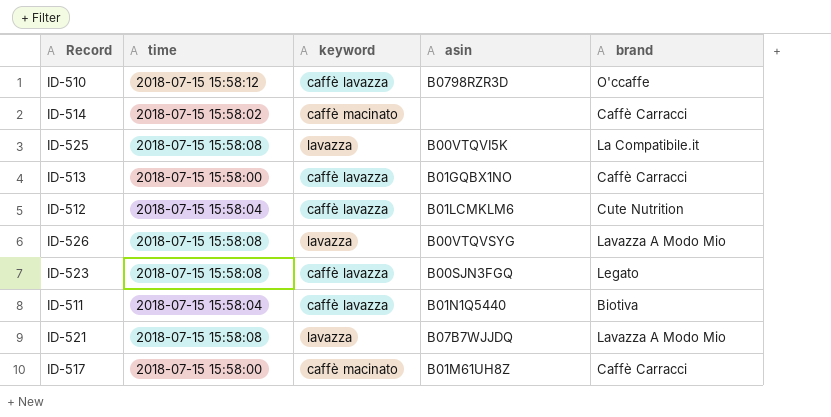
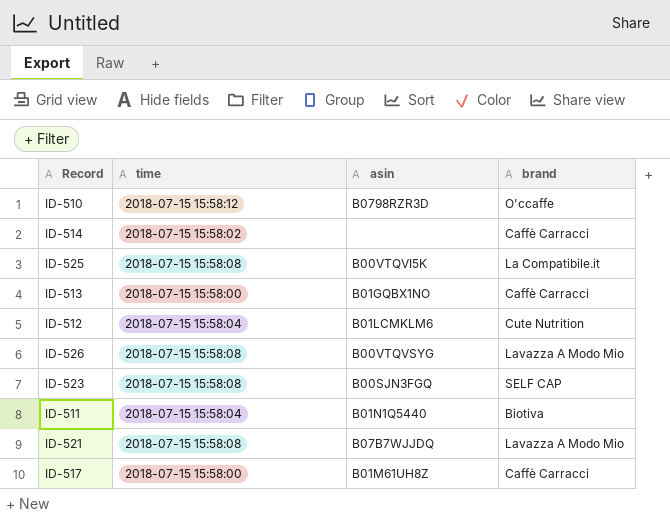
column keyword | position: 3 -> none
ID-523 | brand: Legato -> SELF CAP

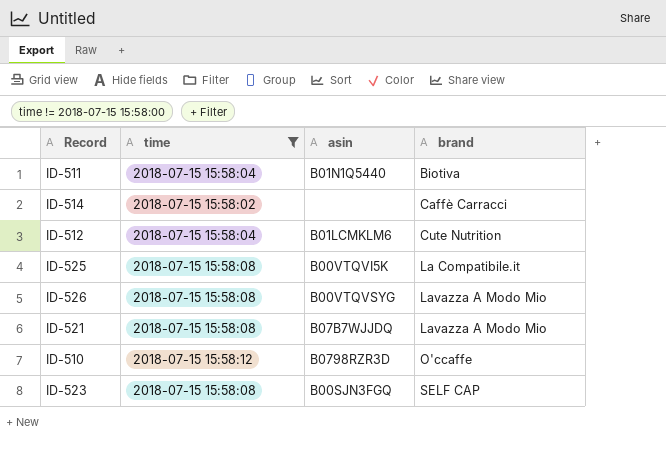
filter: none -> time != 2018-07-15 15:58:00
row order: none -> brand ascending

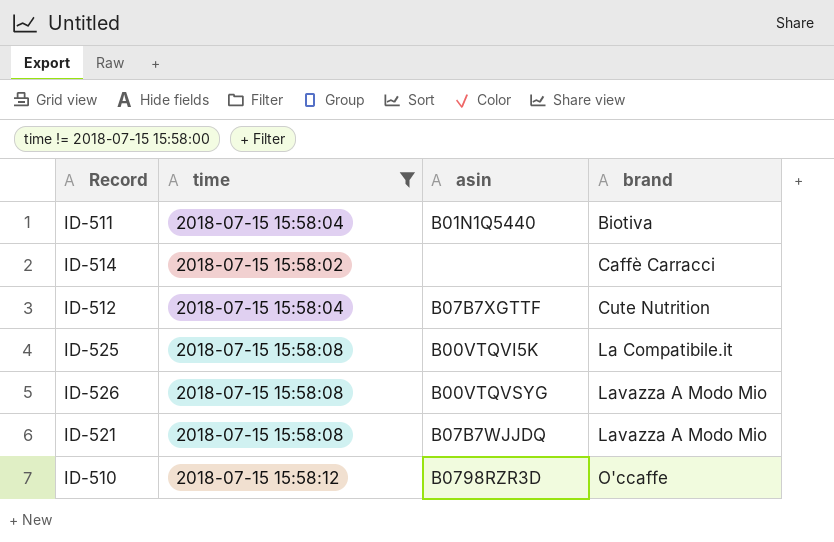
row ID-523: 2018-07-15 15:58:08 | B00SJN3FGQ | SELF CAP -> none
ID-512 | asin: B01LCMKLM6 -> B07B7XGTTF

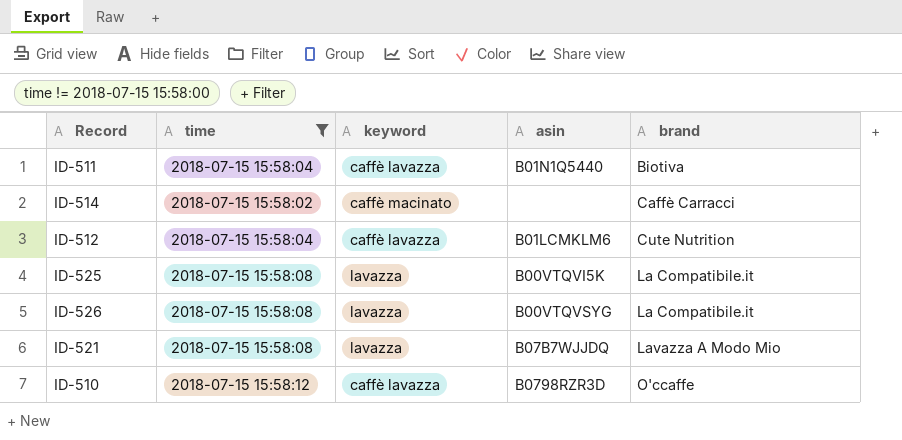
column keyword | position: none -> 3
ID-512 | asin: B07B7XGTTF -> B01LCMKLM6
ID-526 | brand: Lavazza A Modo Mio -> La Compatibile.it

